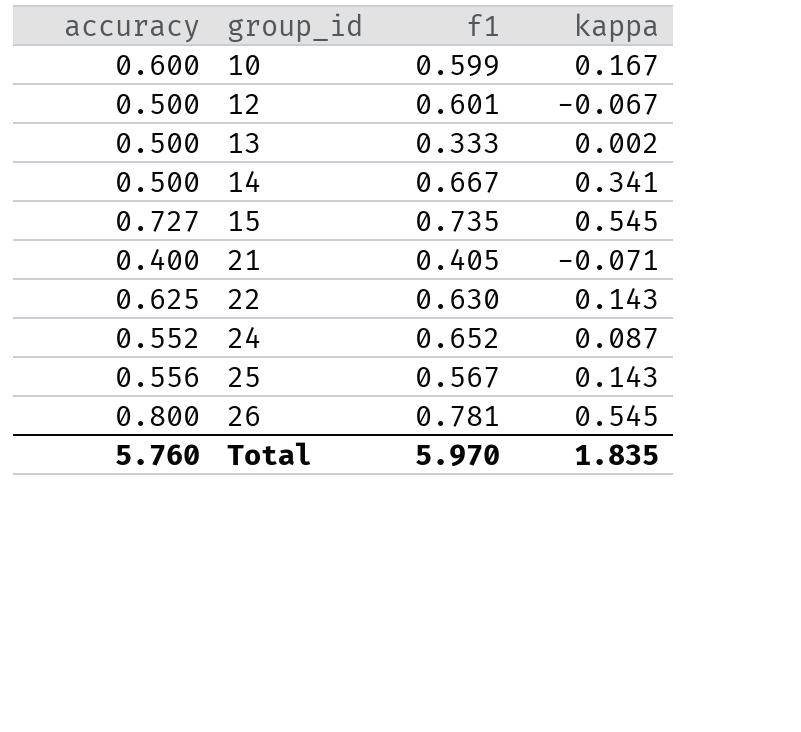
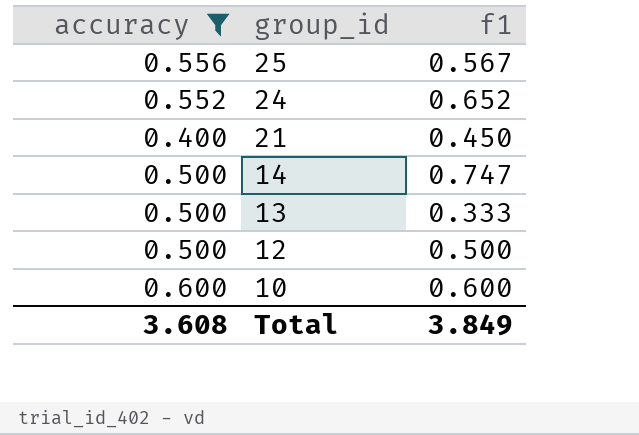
filter: none -> accuracy <= 0.600
row order: group_id ascending -> group_id descending
column kappa | position: 4 -> none
21 | f1: 0.405 -> 0.450
14 | f1: 0.667 -> 0.747
12 | f1: 0.601 -> 0.500
10 | f1: 0.599 -> 0.600
Total | accuracy: 5.760 -> 3.608
Total | f1: 5.970 -> 3.849

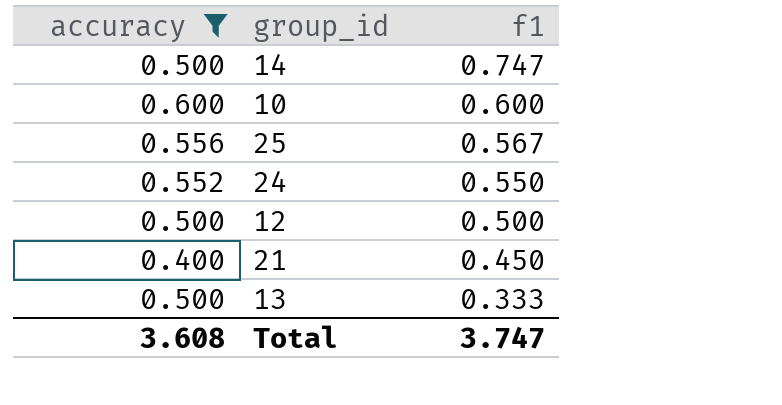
row order: group_id descending -> f1 descending
24 | f1: 0.652 -> 0.550
Total | f1: 3.849 -> 3.747

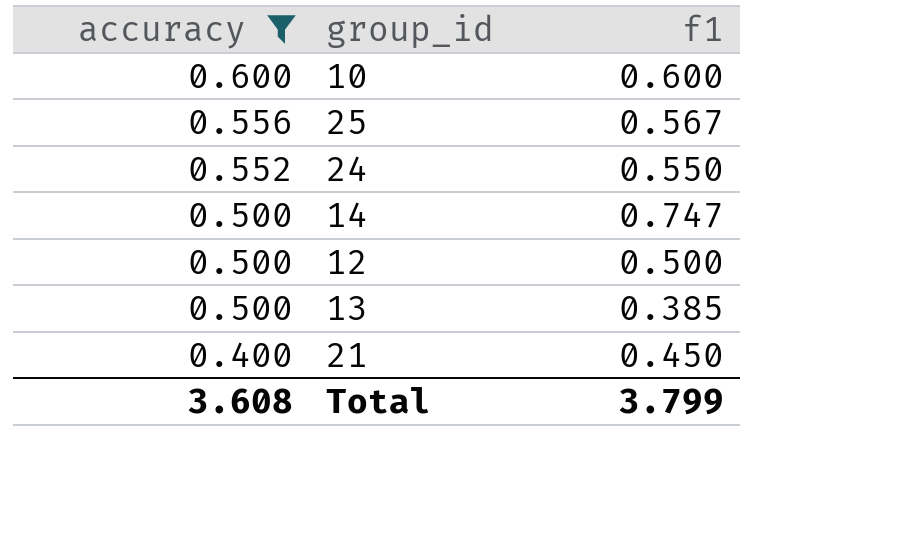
row order: f1 descending -> accuracy descending
13 | f1: 0.333 -> 0.385
Total | f1: 3.747 -> 3.799

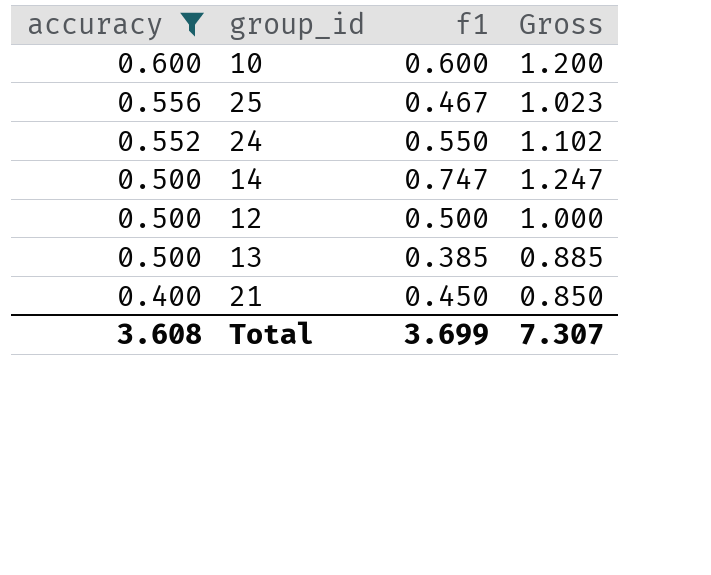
column Gross | formula: none -> [accuracy] + [f1]
25 | f1: 0.567 -> 0.467
Total | f1: 3.799 -> 3.699

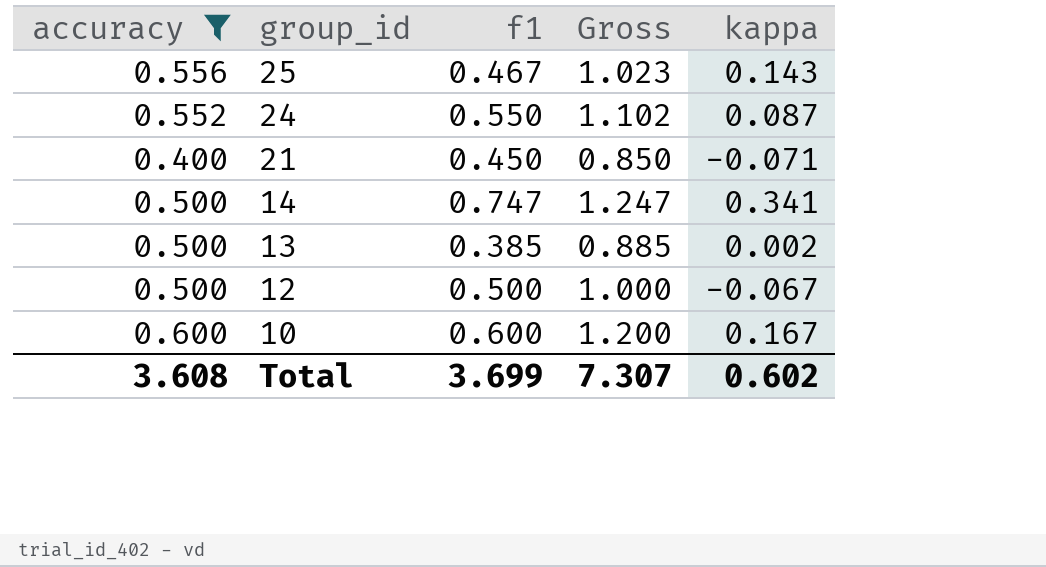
row order: accuracy descending -> group_id descending
column kappa | position: none -> 5

